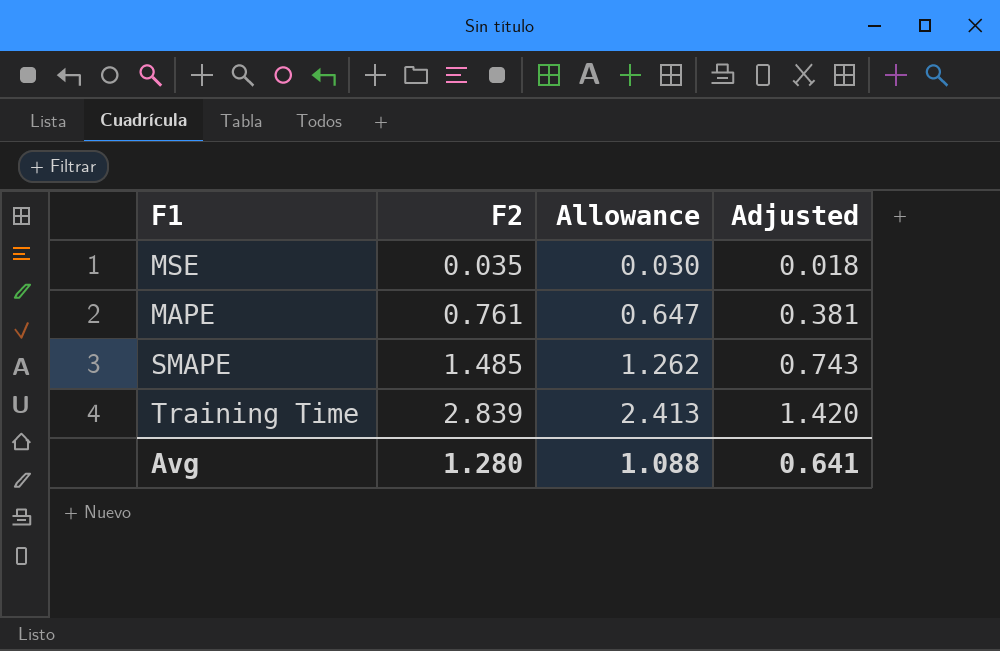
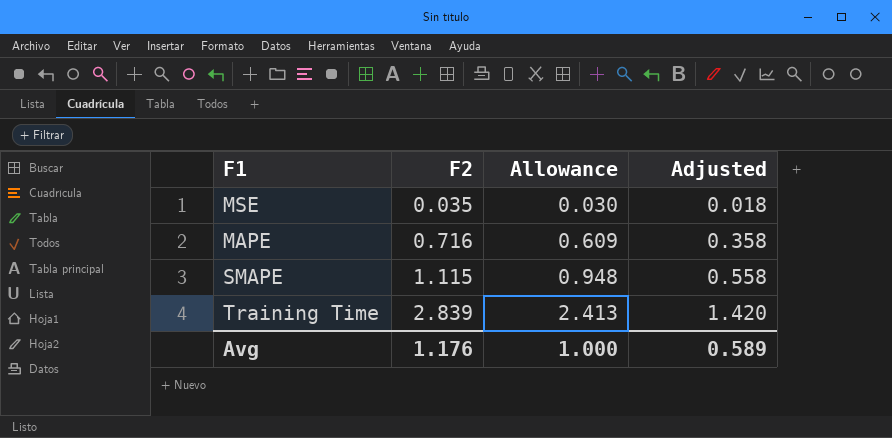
MAPE | F2: 0.761 -> 0.716
MAPE | Allowance: 0.647 -> 0.609
MAPE | Adjusted: 0.381 -> 0.358
SMAPE | F2: 1.485 -> 1.115
SMAPE | Allowance: 1.262 -> 0.948
SMAPE | Adjusted: 0.743 -> 0.558
Avg | F2: 1.280 -> 1.176
Avg | Allowance: 1.088 -> 1.000
Avg | Adjusted: 0.641 -> 0.589

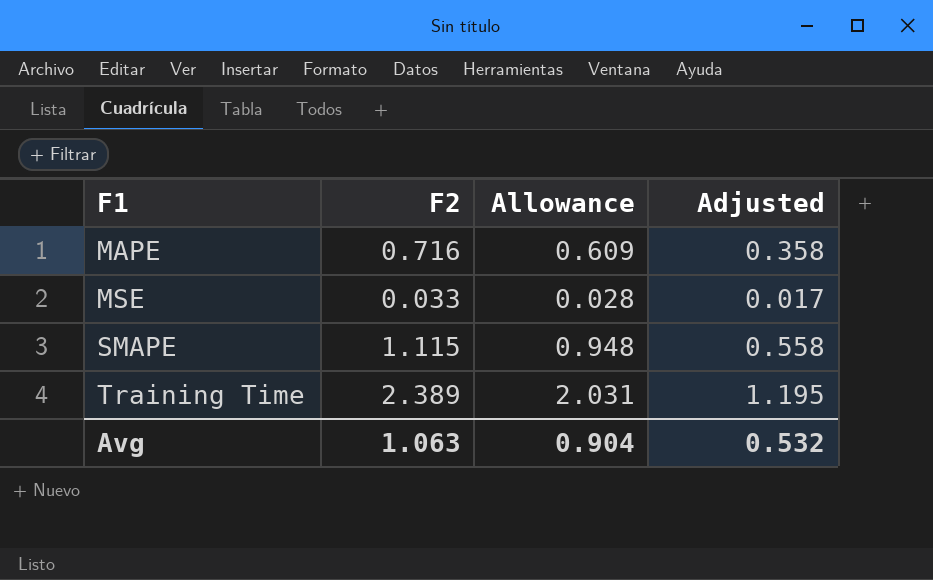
row order: F2 ascending -> F1 ascending
MSE | F2: 0.035 -> 0.033
MSE | Allowance: 0.030 -> 0.028
MSE | Adjusted: 0.018 -> 0.017
Training Time | F2: 2.839 -> 2.389
Training Time | Allowance: 2.413 -> 2.031
Training Time | Adjusted: 1.420 -> 1.195
Avg | F2: 1.176 -> 1.063
Avg | Allowance: 1.000 -> 0.904
Avg | Adjusted: 0.589 -> 0.532

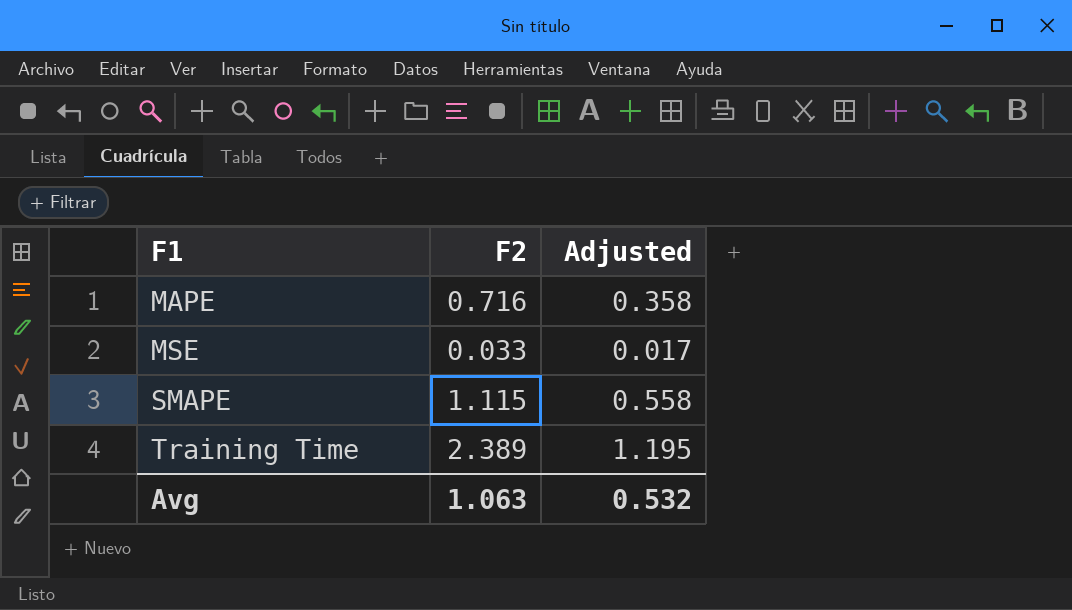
column Allowance | formula: [F2] * 0.85 -> none

